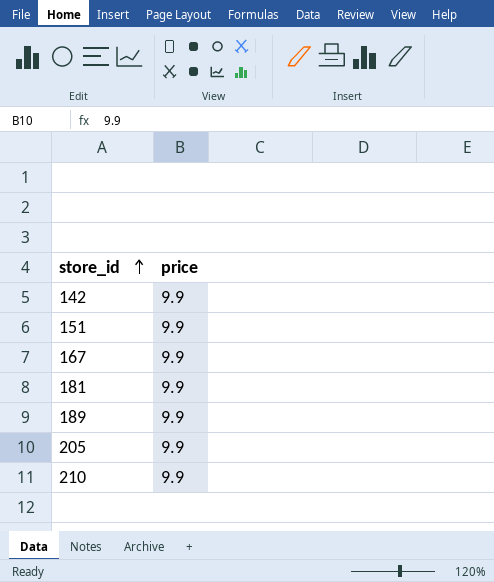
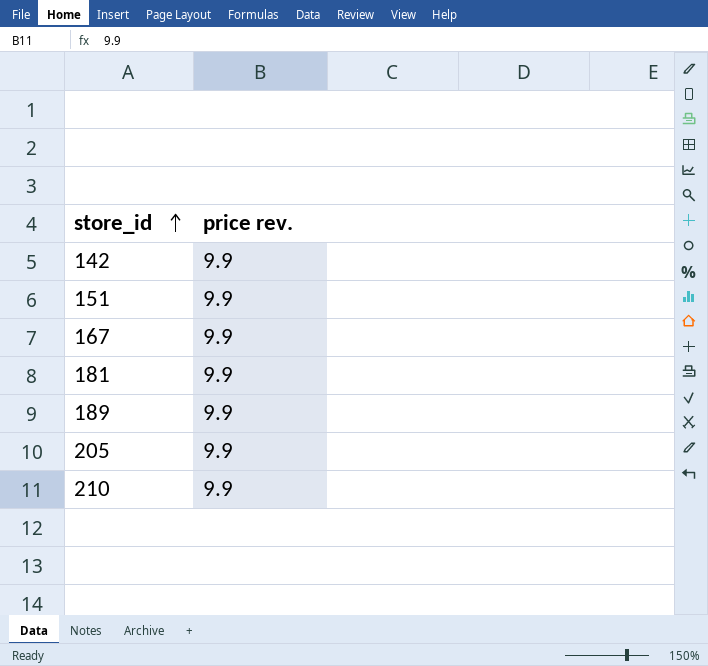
column name: price -> price rev.

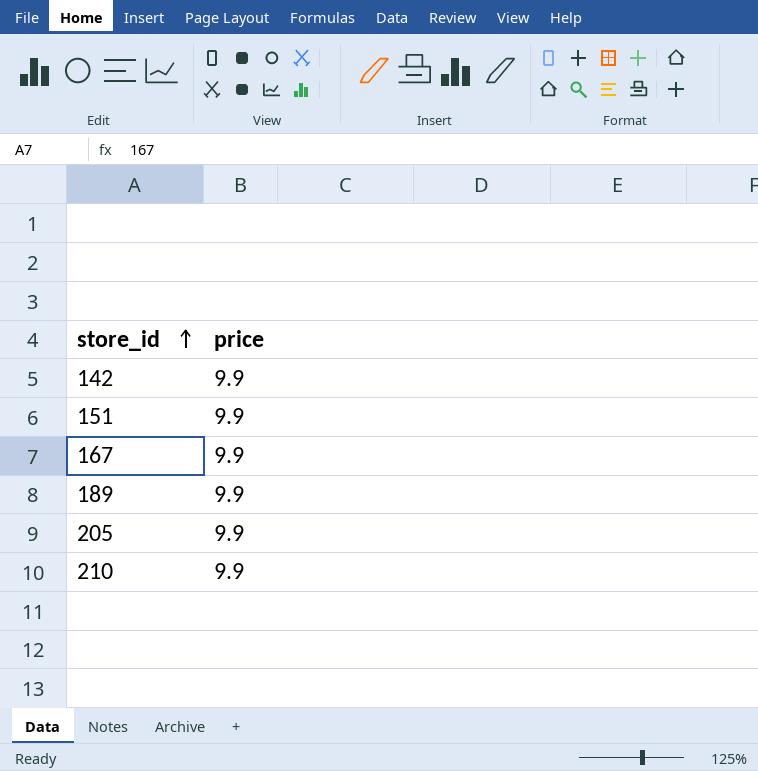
column name: price rev. -> price
row 181: 9.9 -> none

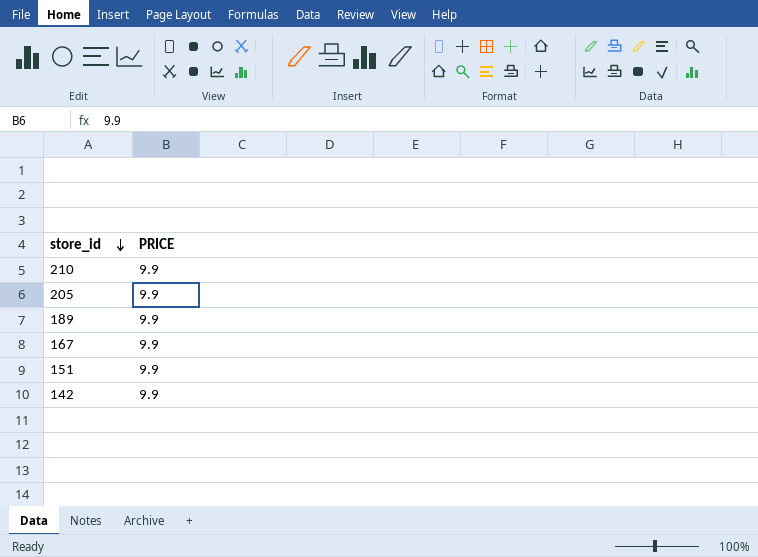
row order: store_id ascending -> store_id descending
column name: price -> PRICE

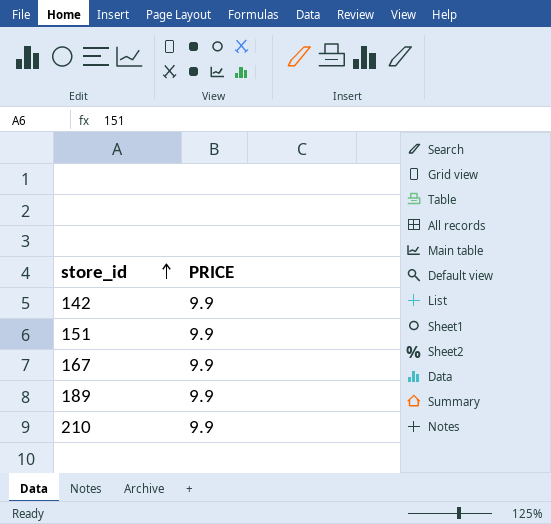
row order: store_id descending -> store_id ascending
row 205: 9.9 -> none

